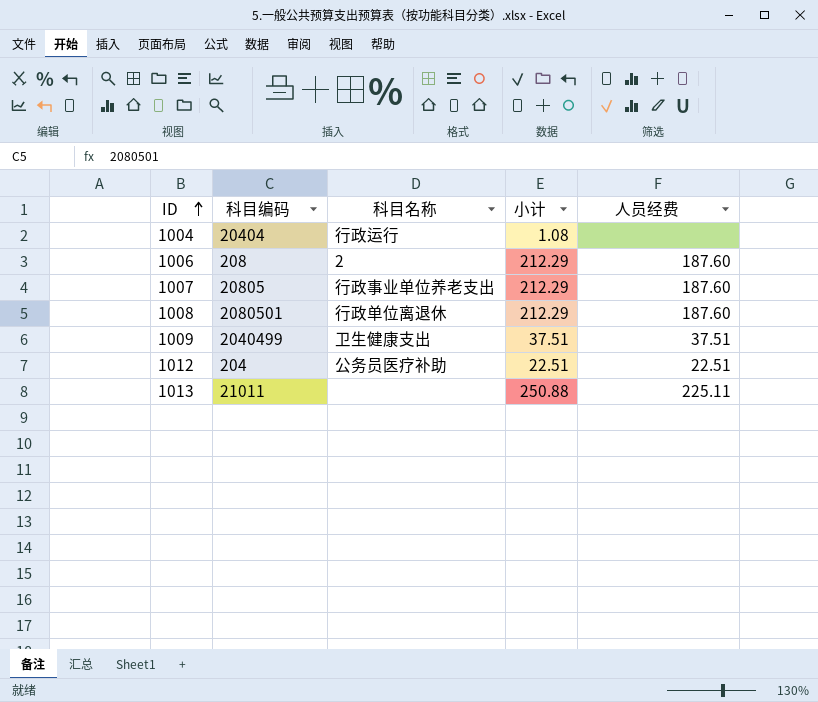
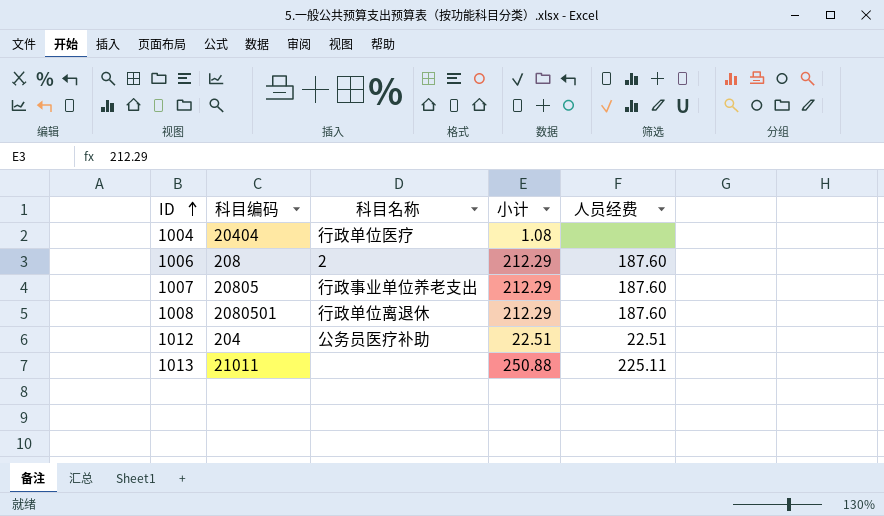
row 1009: 2040499 | 卫生健康支出 | 37.51 | 37.51 -> none
1004 | 科目名称: 行政运行 -> 行政单位医疗

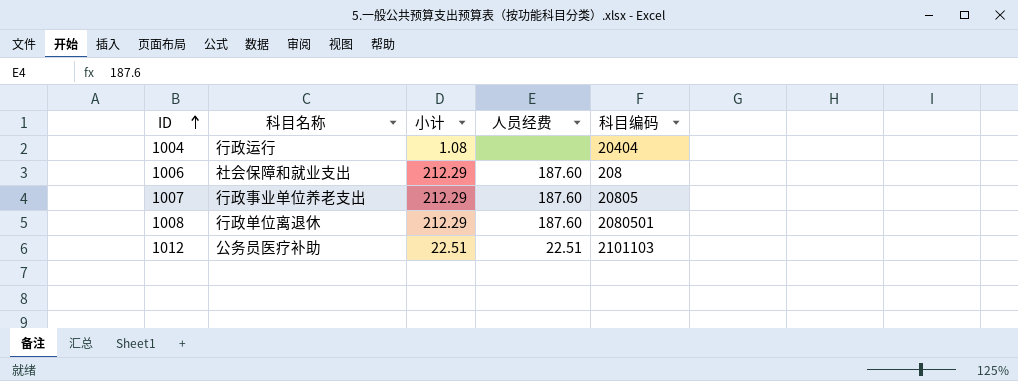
column 科目编码 | position: 2 -> 5
row 1013: 21011 | none | 250.88 | 225.11 -> none
1004 | 科目名称: 行政单位医疗 -> 行政运行
1006 | 科目名称: 2 -> 社会保障和就业支出
1012 | 科目编码: 204 -> 2101103

